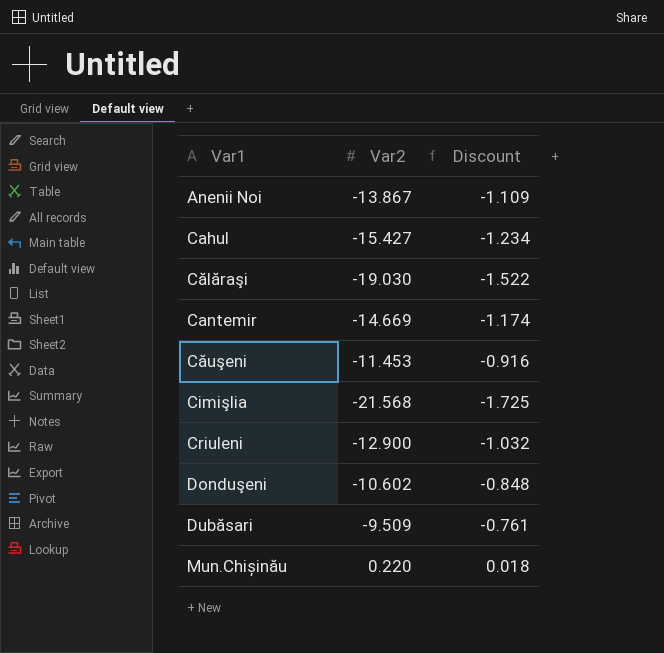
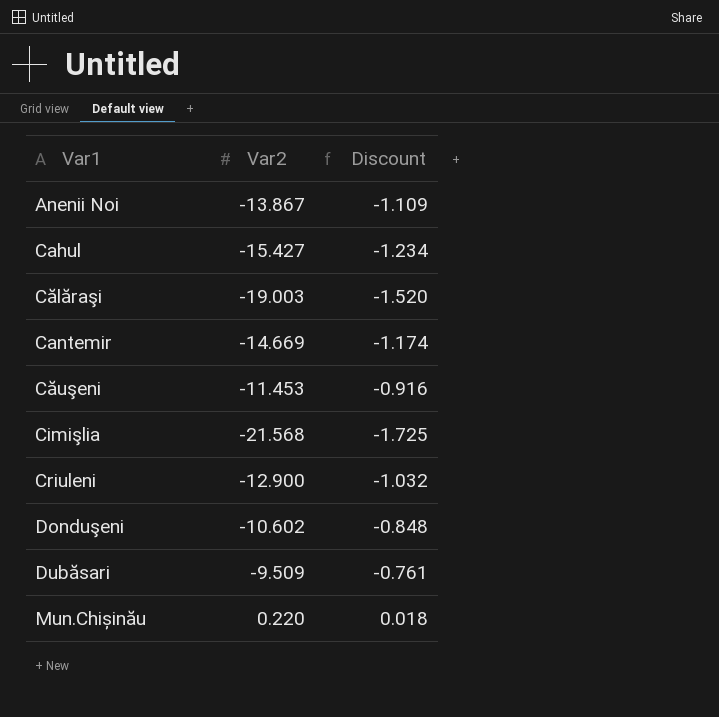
Călăraşi | Var2: -19.030 -> -19.003
Călăraşi | Discount: -1.522 -> -1.520

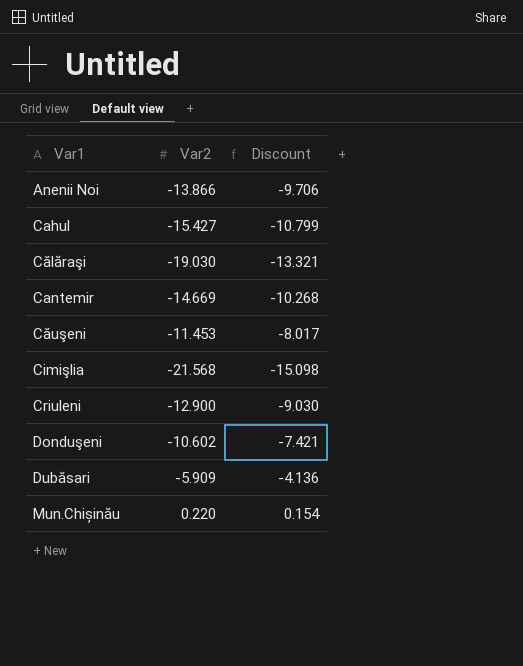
column Discount | formula: [Var2] * 0.08 -> [Var2] * 0.7
Anenii Noi | Var2: -13.867 -> -13.866
Călăraşi | Var2: -19.003 -> -19.030
Dubăsari | Var2: -9.509 -> -5.909

